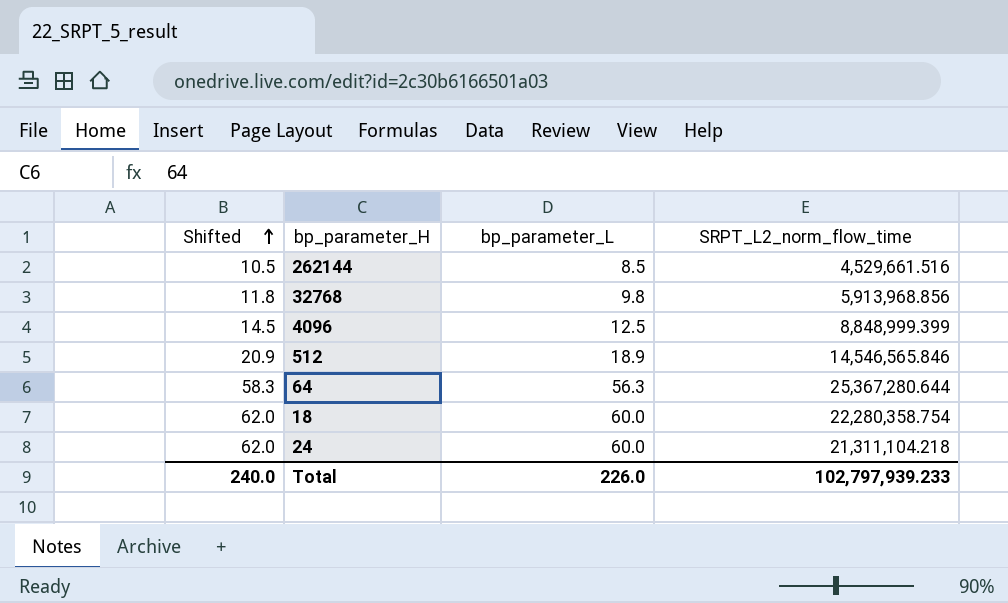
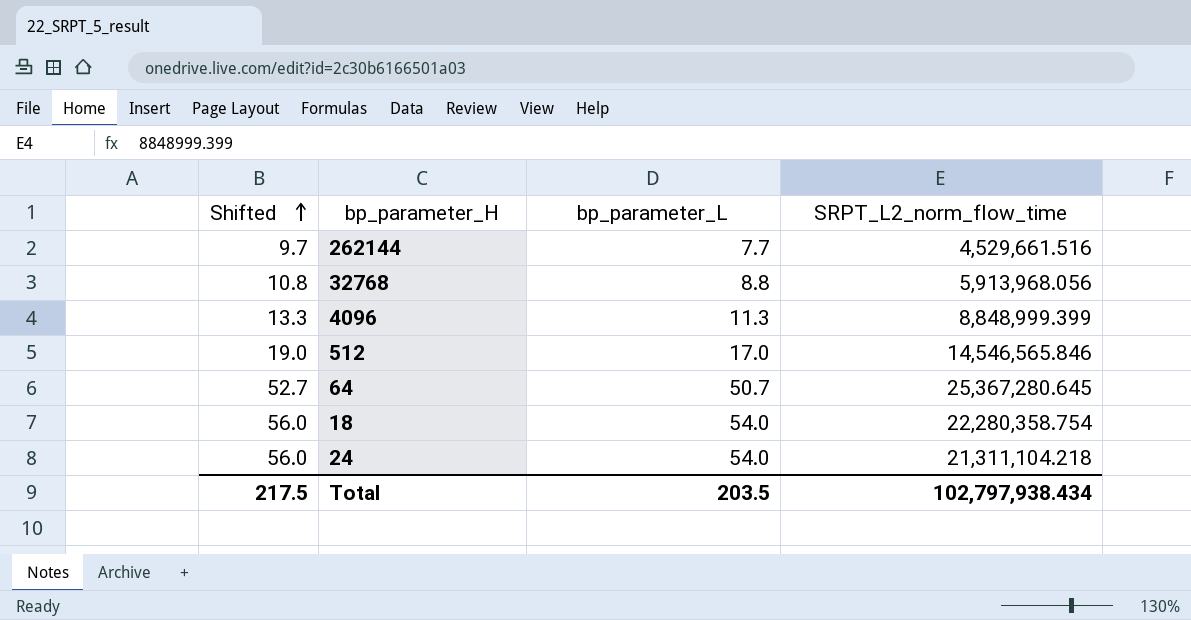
262144 | Shifted: 10.5 -> 9.7
262144 | bp_parameter_L: 8.5 -> 7.7
32768 | Shifted: 11.8 -> 10.8
32768 | bp_parameter_L: 9.8 -> 8.8
32768 | SRPT_L2_norm_flow_time: 5,913,968.856 -> 5,913,968.056
4096 | Shifted: 14.5 -> 13.3
4096 | bp_parameter_L: 12.5 -> 11.3
512 | Shifted: 20.9 -> 19.0
512 | bp_parameter_L: 18.9 -> 17.0
64 | Shifted: 58.3 -> 52.7
64 | bp_parameter_L: 56.3 -> 50.7
64 | SRPT_L2_norm_flow_time: 25,367,280.644 -> 25,367,280.645
18 | Shifted: 62.0 -> 56.0
18 | bp_parameter_L: 60.0 -> 54.0
24 | Shifted: 62.0 -> 56.0
24 | bp_parameter_L: 60.0 -> 54.0
Total | Shifted: 240.0 -> 217.5
Total | bp_parameter_L: 226.0 -> 203.5
Total | SRPT_L2_norm_flow_time: 102,797,939.233 -> 102,797,938.434

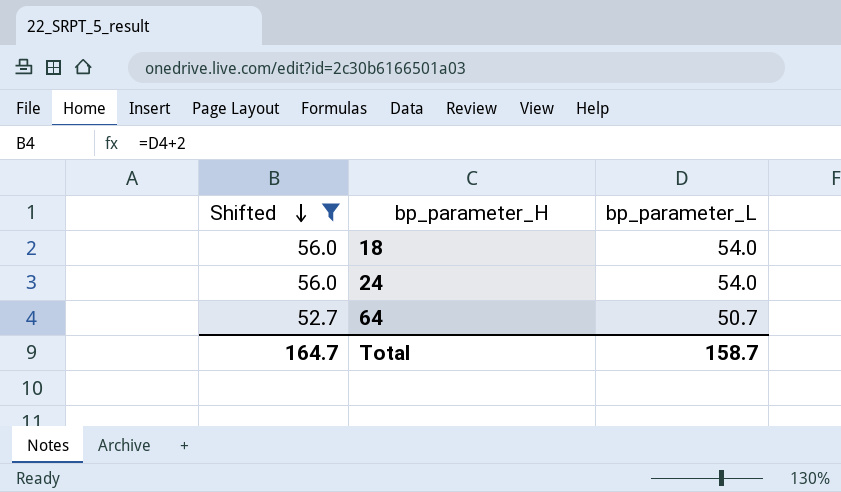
filter: none -> Shifted >= 52.7
row order: Shifted ascending -> Shifted descending
column SRPT_L2_norm_flow_time | position: 4 -> none
Total | Shifted: 217.5 -> 164.7
Total | bp_parameter_L: 203.5 -> 158.7

